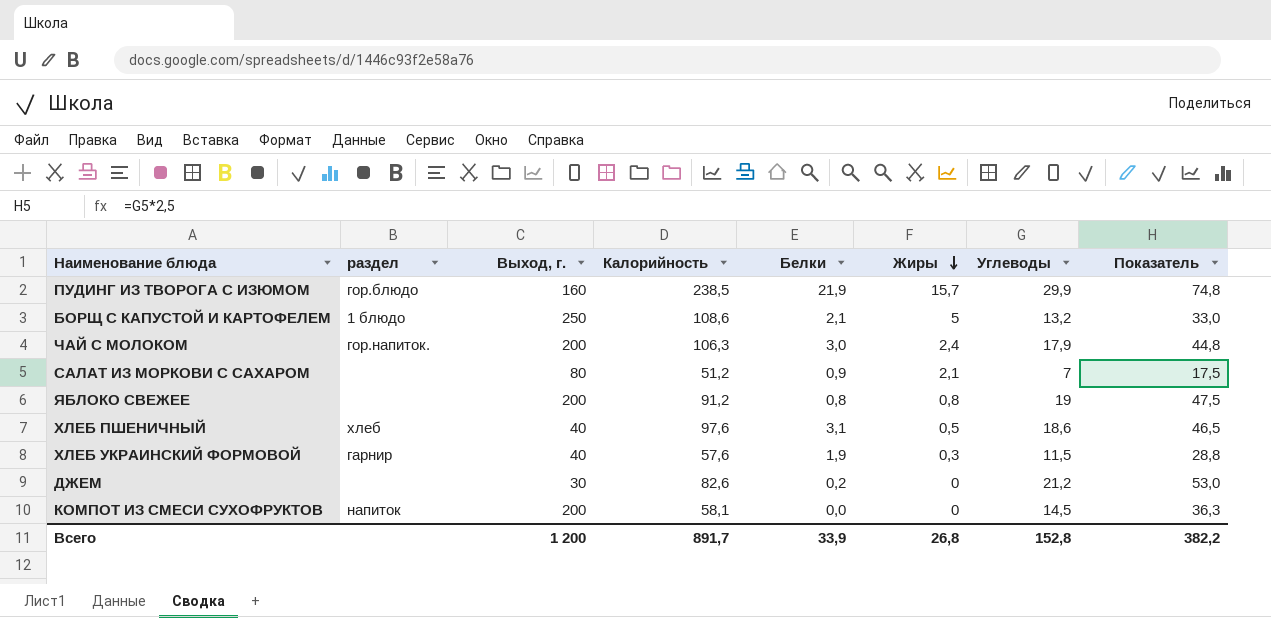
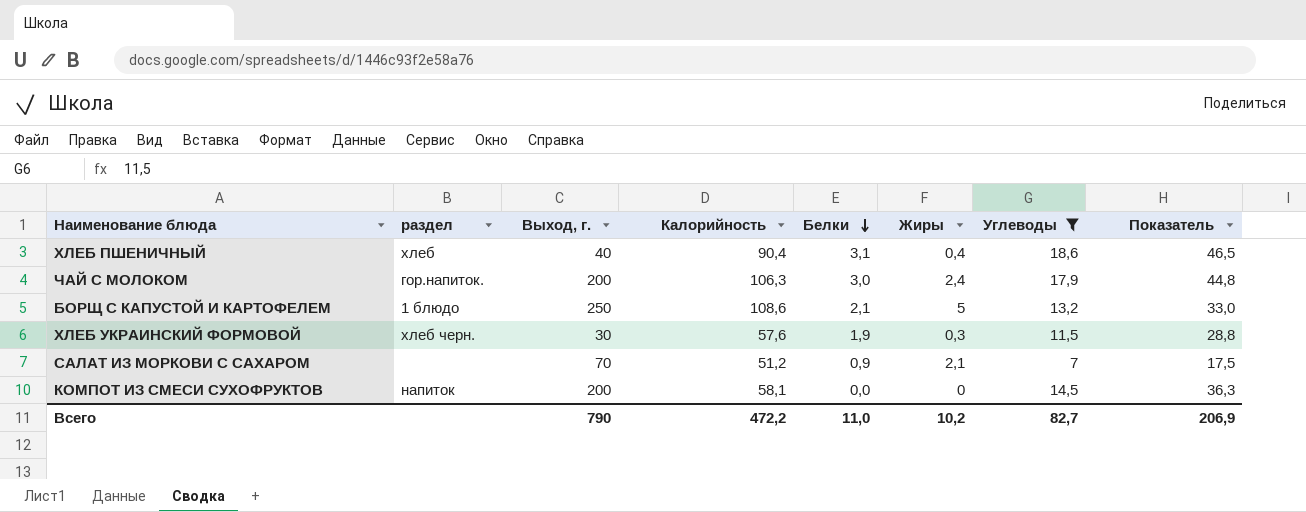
filter: none -> Углеводы <= 18,6
row order: Жиры descending -> Белки descending
ХЛЕБ ПШЕНИЧНЫЙ | Калорийность: 97,6 -> 90,4
ХЛЕБ ПШЕНИЧНЫЙ | Жиры: 0,5 -> 0,4
ХЛЕБ УКРАИНСКИЙ ФОРМОВОЙ | раздел: гарнир -> хлеб черн.
ХЛЕБ УКРАИНСКИЙ ФОРМОВОЙ | Выход, г.: 40 -> 30
САЛАТ ИЗ МОРКОВИ С САХАРОМ | Выход, г.: 80 -> 70
Всего | Выход, г.: 1 200 -> 790
Всего | Калорийность: 891,7 -> 472,2
Всего | Белки: 33,9 -> 11,0
Всего | Жиры: 26,8 -> 10,2
Всего | Углеводы: 152,8 -> 82,7
Всего | Показатель: 382,2 -> 206,9

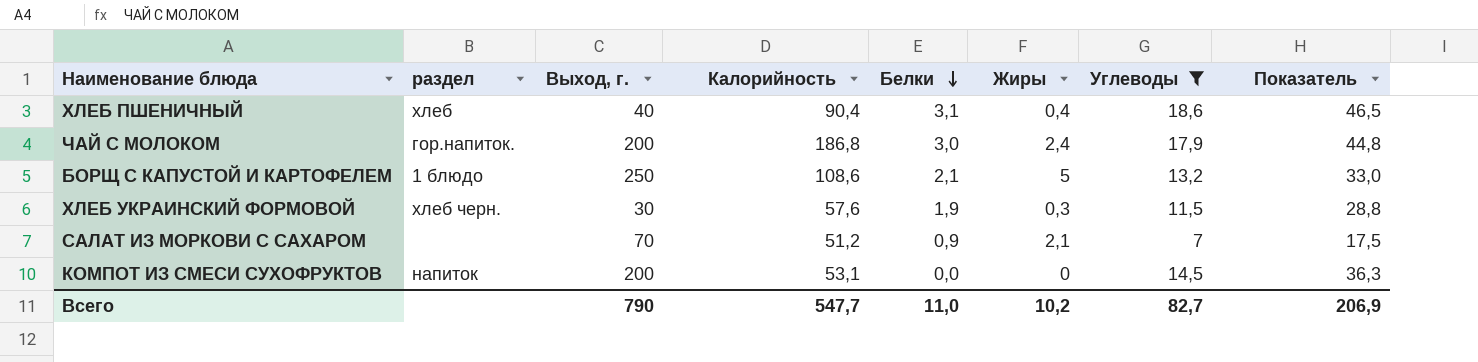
ЧАЙ С МОЛОКОМ | Калорийность: 106,3 -> 186,8
КОМПОТ ИЗ СМЕСИ СУХОФРУКТОВ | Калорийность: 58,1 -> 53,1
Всего | Калорийность: 472,2 -> 547,7

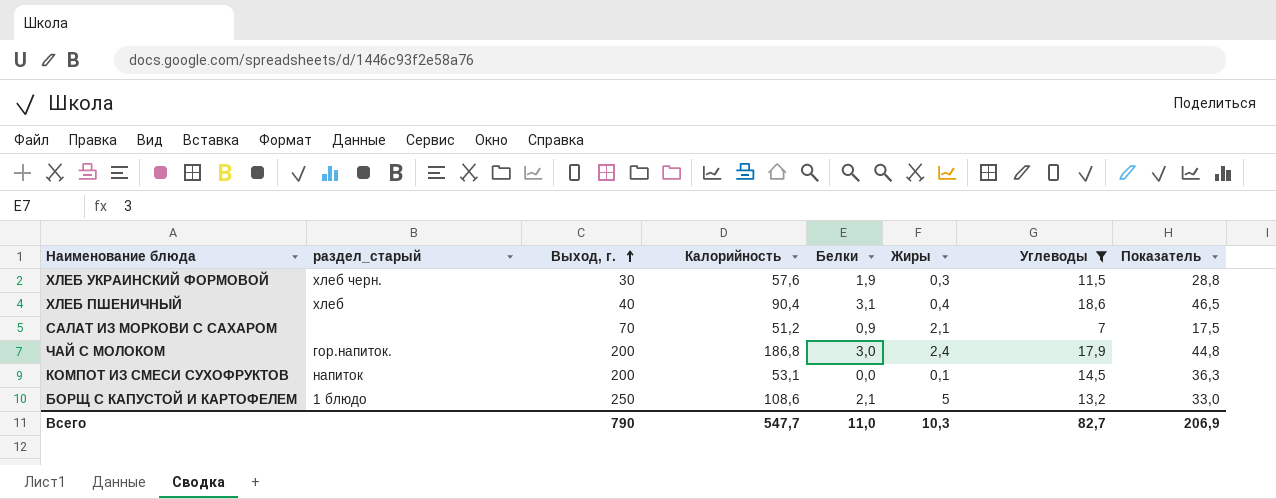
row order: Белки descending -> Выход, г. ascending
column name: раздел -> раздел_старый
КОМПОТ ИЗ СМЕСИ СУХОФРУКТОВ | Жиры: 0 -> 0,1
Всего | Жиры: 10,2 -> 10,3

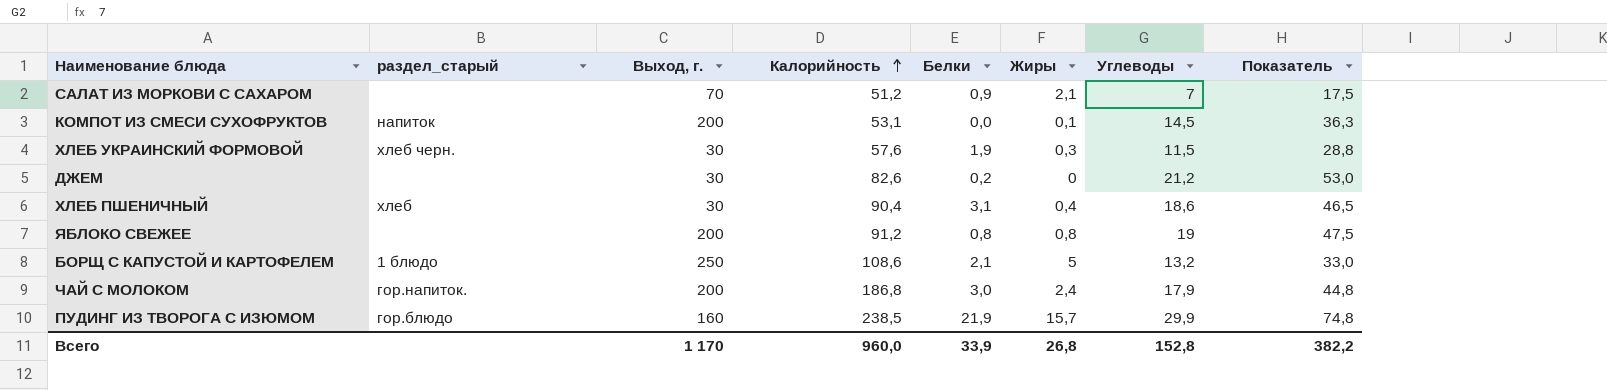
filter: Углеводы <= 18,6 -> none
row order: Выход, г. ascending -> Калорийность ascending
ХЛЕБ ПШЕНИЧНЫЙ | Выход, г.: 40 -> 30
Всего | Выход, г.: 790 -> 1 170
Всего | Калорийность: 547,7 -> 960,0
Всего | Белки: 11,0 -> 33,9
Всего | Жиры: 10,3 -> 26,8
Всего | Углеводы: 82,7 -> 152,8
Всего | Показатель: 206,9 -> 382,2

